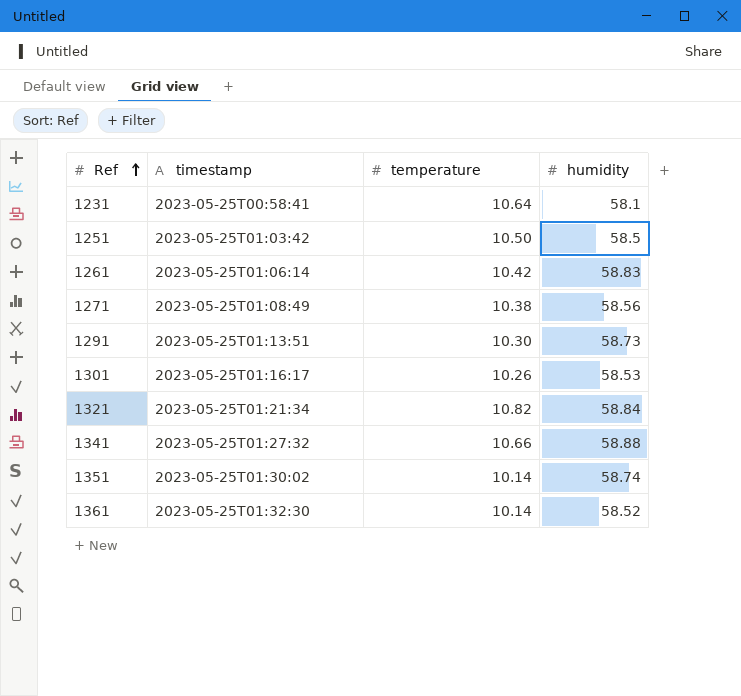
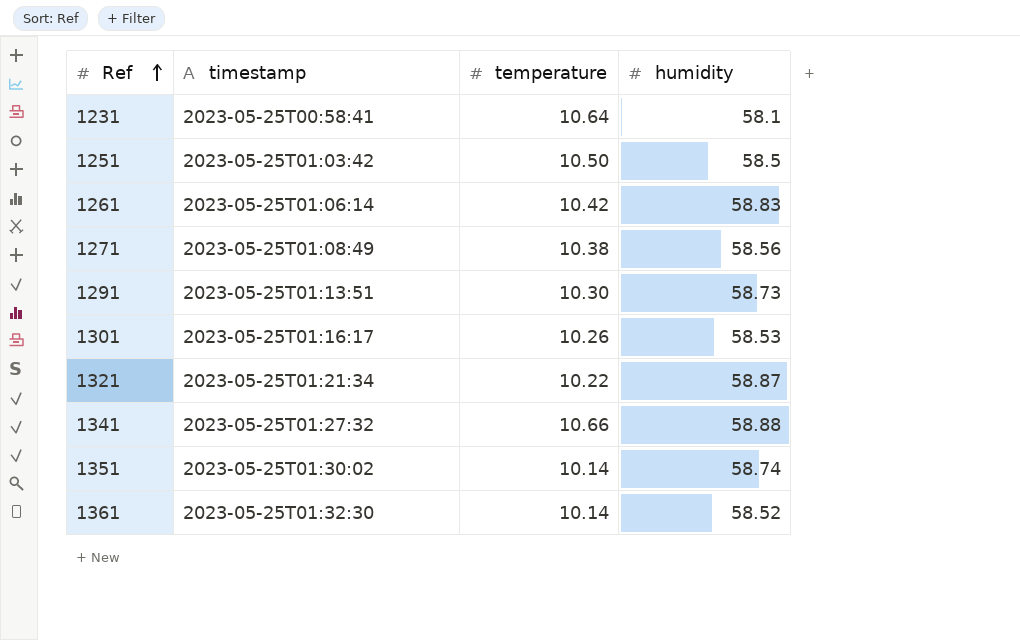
1321 | temperature: 10.82 -> 10.22
1321 | humidity: 58.84 -> 58.87

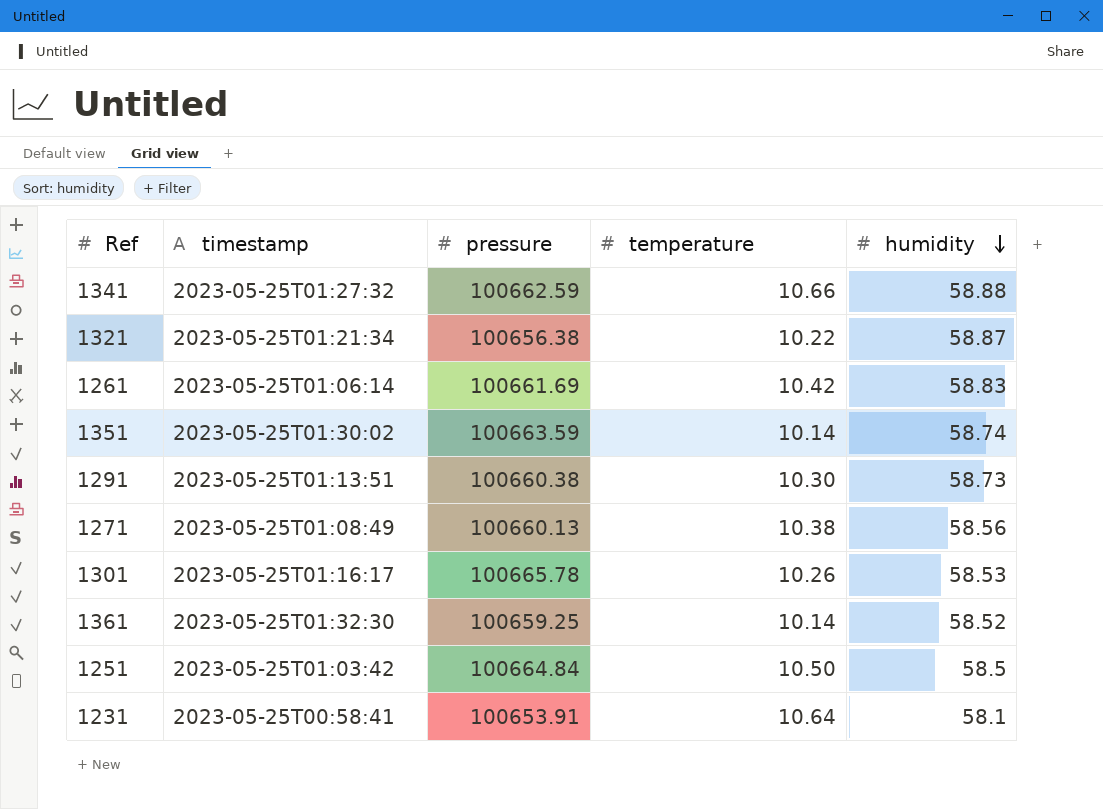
row order: Ref ascending -> humidity descending
column pressure | position: none -> 3

